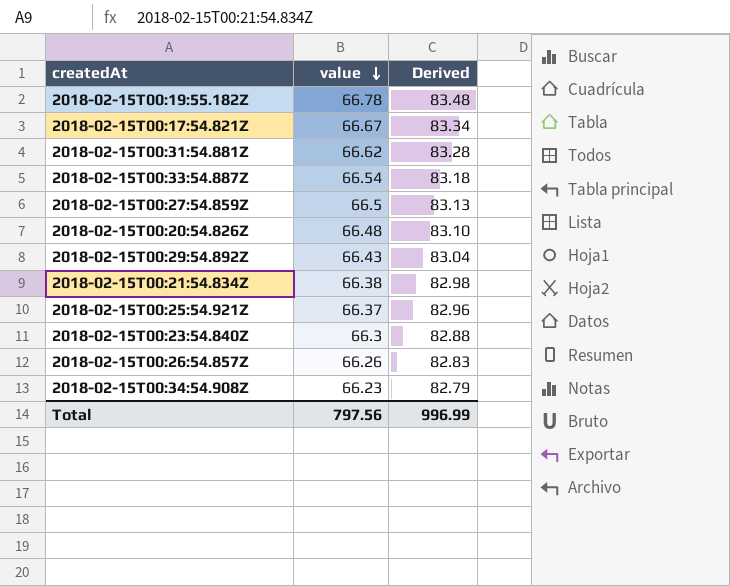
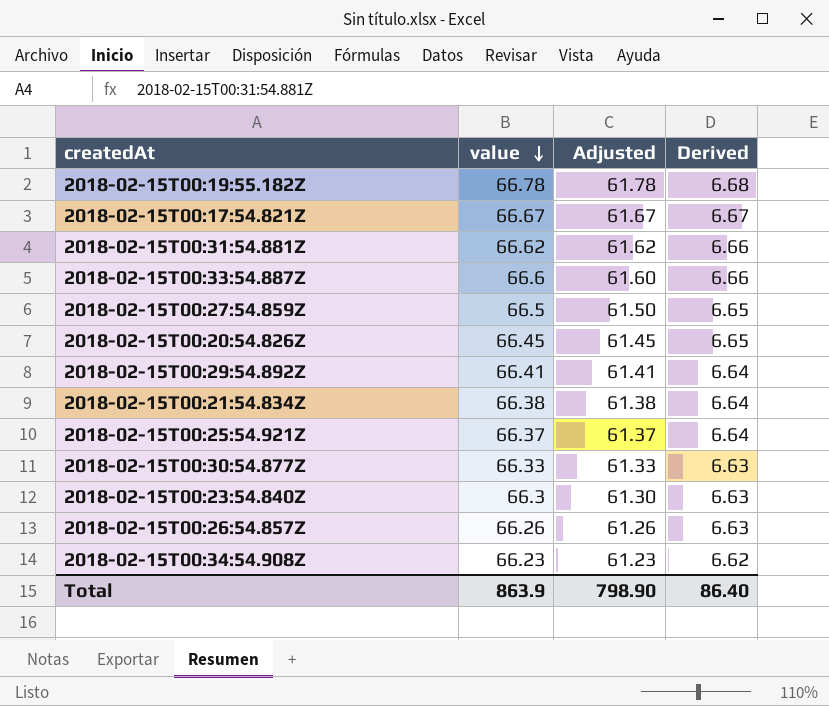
column Adjusted | formula: none -> [value] - 5
column Derived | formula: [value] * 1.25 -> [value] * 0.1
2018-02-15T00:33:54.887Z | value: 66.54 -> 66.6
2018-02-15T00:20:54.826Z | value: 66.48 -> 66.45
2018-02-15T00:29:54.892Z | value: 66.43 -> 66.41
row 2018-02-15T00:30:54.877Z: none -> 66.33 | 61.33 | 6.63
Total | value: 797.56 -> 863.9
Total | Derived: 996.99 -> 86.40

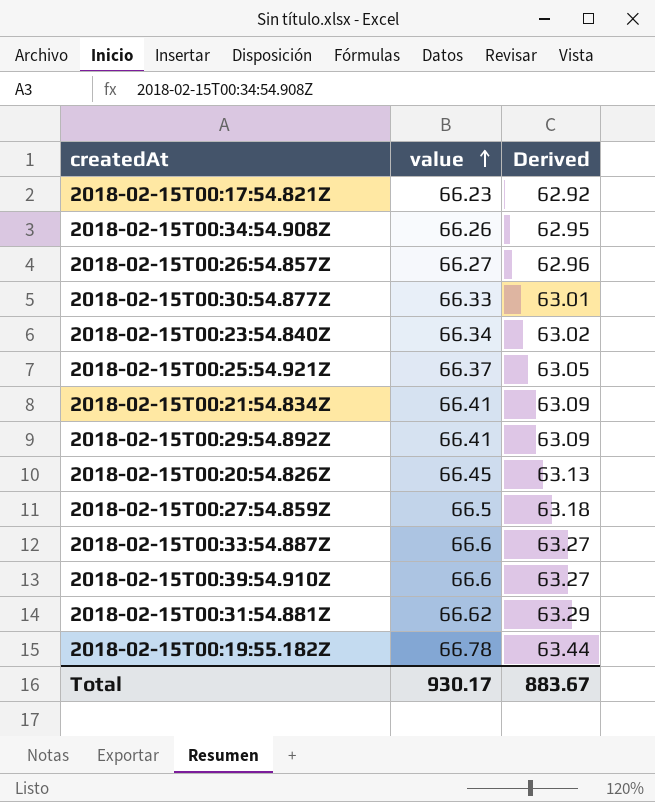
row order: value descending -> value ascending
column Adjusted | formula: [value] - 5 -> none
column Derived | formula: [value] * 0.1 -> [value] * 0.95
2018-02-15T00:17:54.821Z | value: 66.67 -> 66.23
2018-02-15T00:34:54.908Z | value: 66.23 -> 66.26
2018-02-15T00:26:54.857Z | value: 66.26 -> 66.27
2018-02-15T00:23:54.840Z | value: 66.3 -> 66.34
2018-02-15T00:21:54.834Z | value: 66.38 -> 66.41
row 2018-02-15T00:39:54.910Z: none -> 66.6 | 63.27
Total | value: 863.9 -> 930.17
Total | Derived: 86.40 -> 883.67

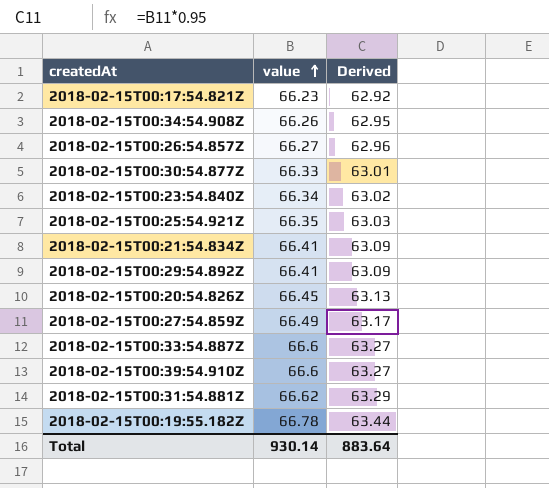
2018-02-15T00:25:54.921Z | value: 66.37 -> 66.35
2018-02-15T00:25:54.921Z | Derived: 63.05 -> 63.03
2018-02-15T00:27:54.859Z | value: 66.5 -> 66.49
2018-02-15T00:27:54.859Z | Derived: 63.18 -> 63.17
Total | value: 930.17 -> 930.14
Total | Derived: 883.67 -> 883.64

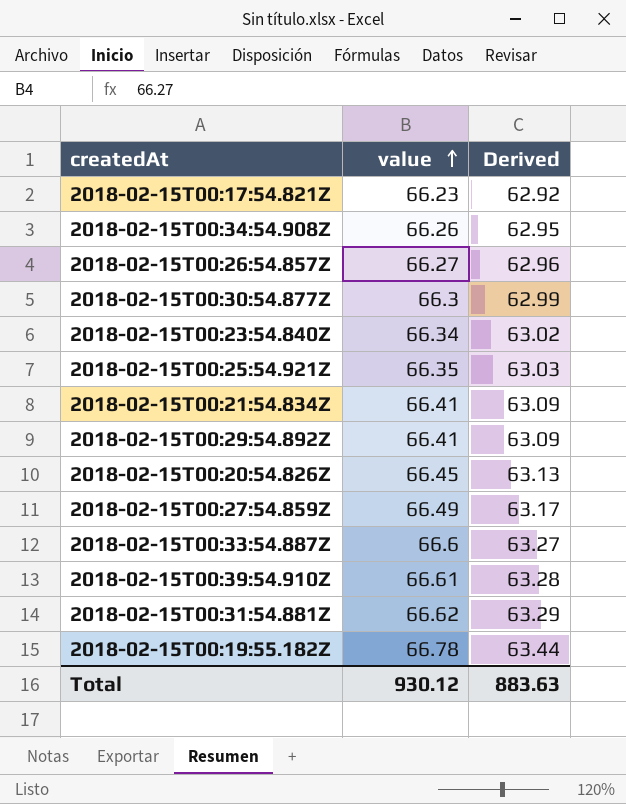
2018-02-15T00:30:54.877Z | value: 66.33 -> 66.3
2018-02-15T00:30:54.877Z | Derived: 63.01 -> 62.99
2018-02-15T00:39:54.910Z | value: 66.6 -> 66.61
2018-02-15T00:39:54.910Z | Derived: 63.27 -> 63.28
Total | value: 930.14 -> 930.12
Total | Derived: 883.64 -> 883.63

